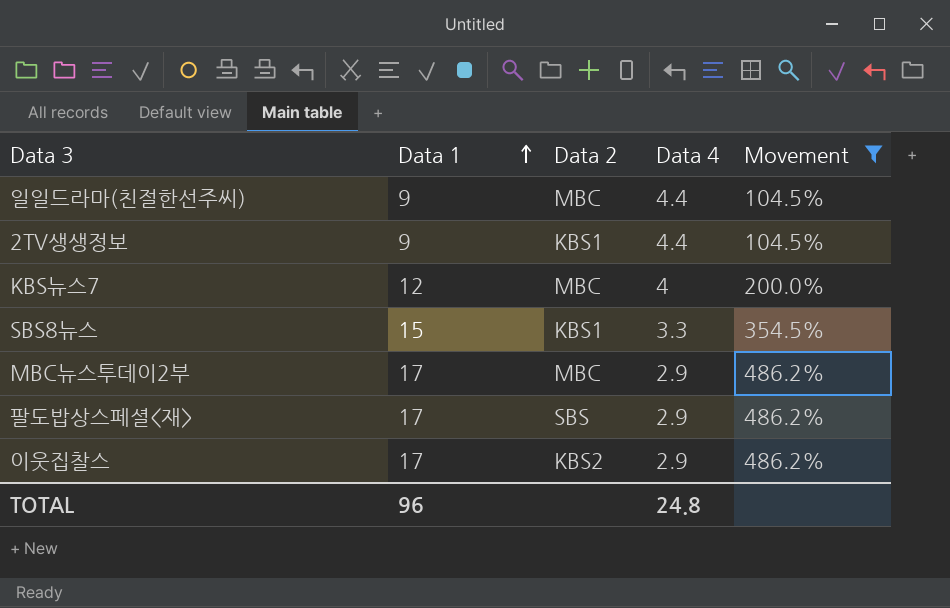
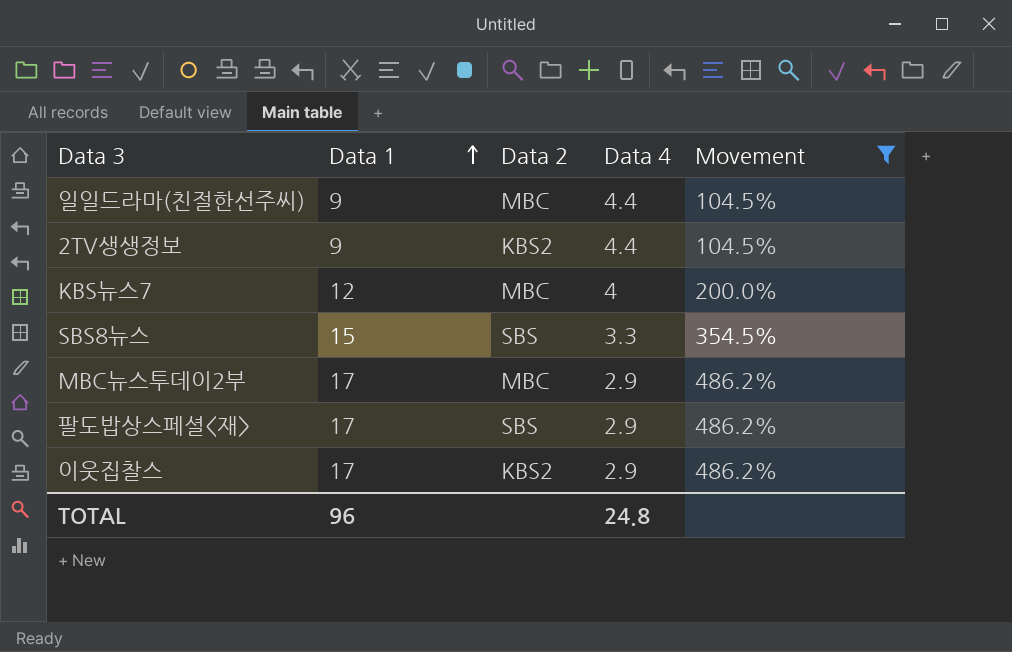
2TV생생정보 | Data 2: KBS1 -> KBS2
SBS8뉴스 | Data 2: KBS1 -> SBS

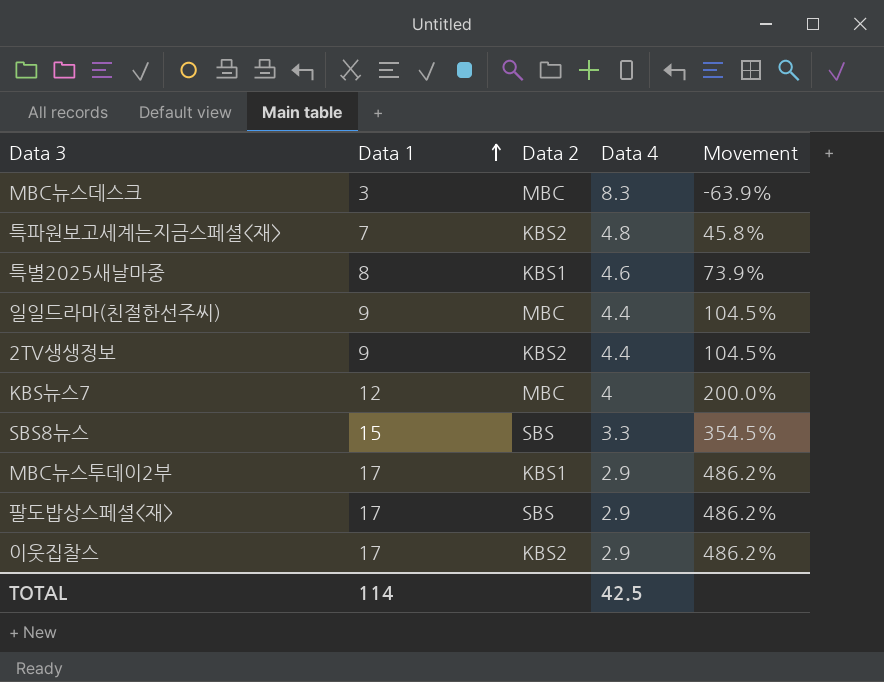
filter: Movement >= 104.5% -> none
MBC뉴스투데이2부 | Data 2: MBC -> KBS1
TOTAL | Data 1: 96 -> 114
TOTAL | Data 4: 24.8 -> 42.5

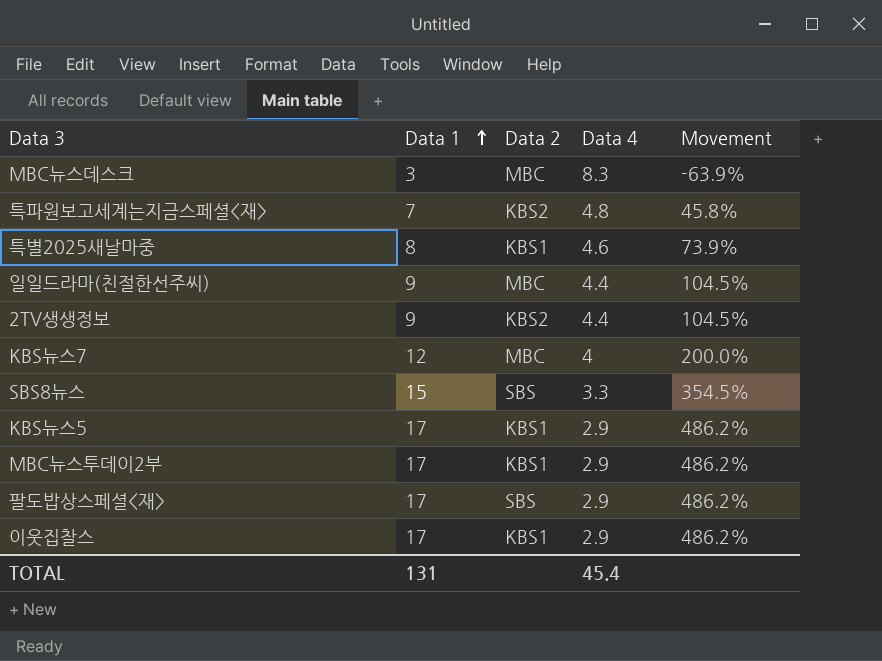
row KBS뉴스5: none -> 17 | KBS1 | 2.9 | 486.2%
이웃집찰스 | Data 2: KBS2 -> KBS1
TOTAL | Data 1: 114 -> 131
TOTAL | Data 4: 42.5 -> 45.4

